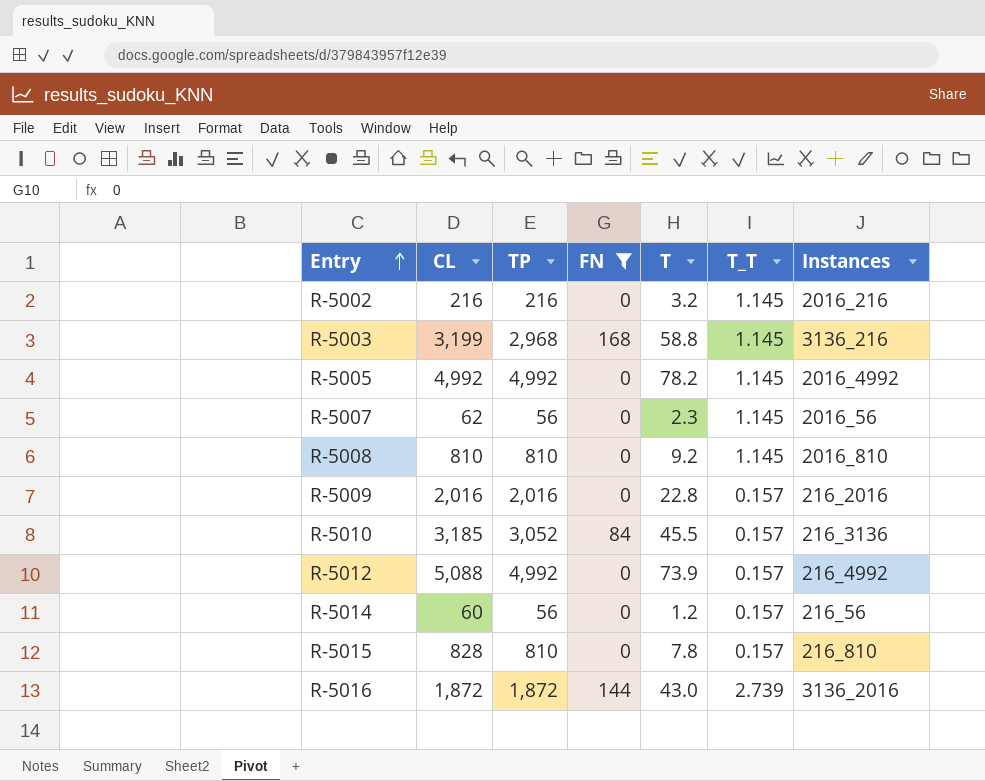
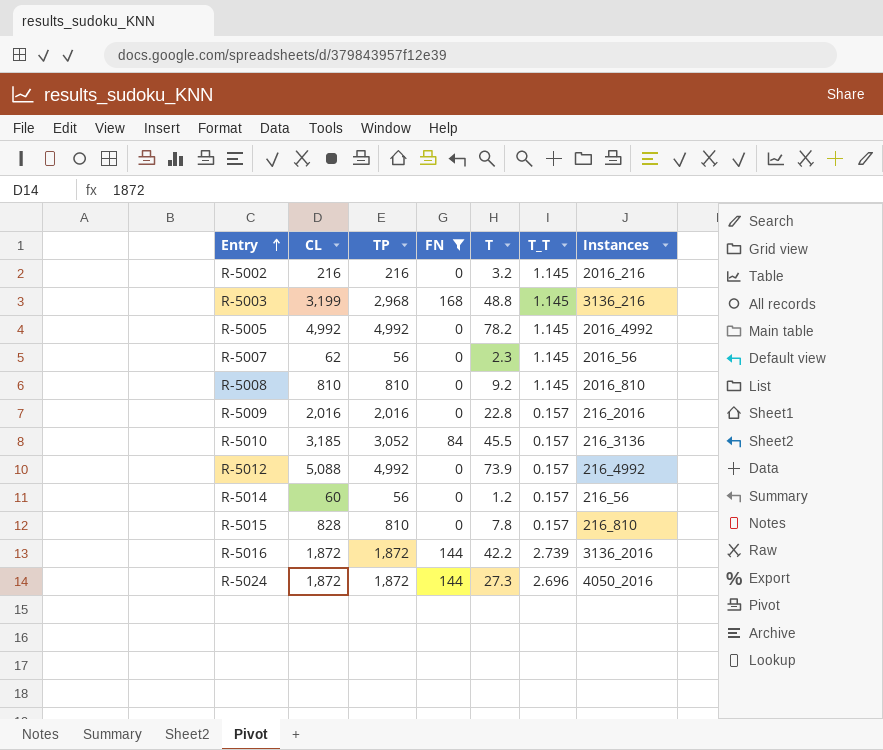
R-5003 | T: 58.8 -> 48.8
R-5016 | T: 43.0 -> 42.2
row R-5024: none -> 1,872 | 1,872 | 144 | 27.3 | 2.696 | 4050_2016

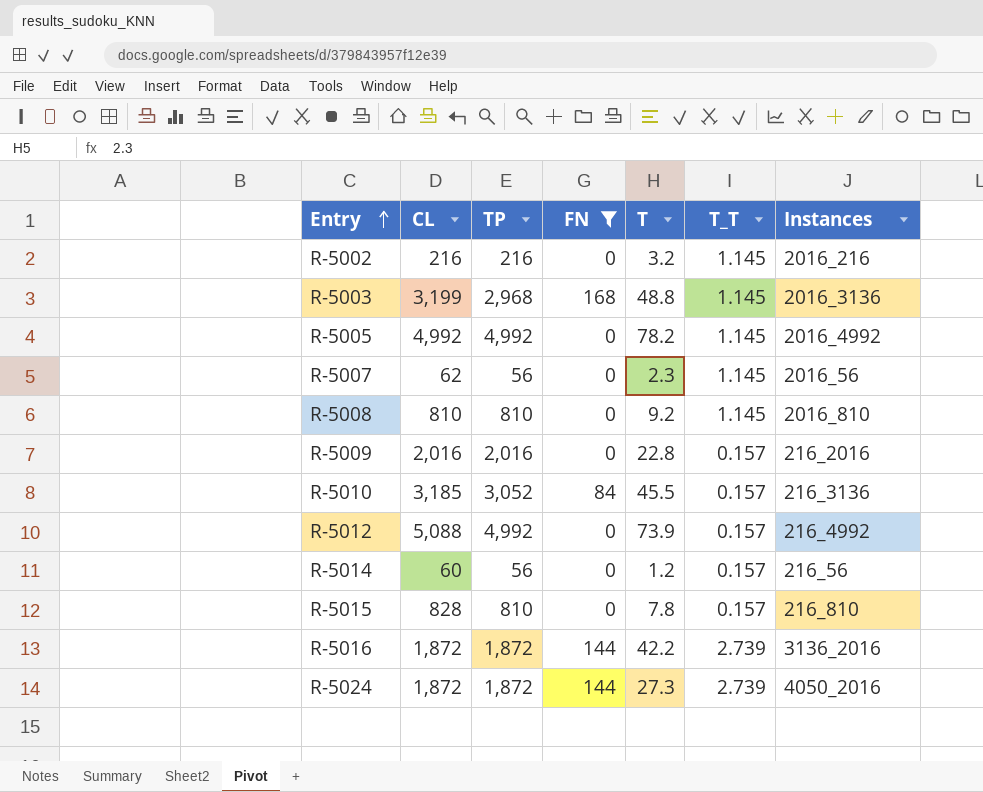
R-5003 | Instances: 3136_216 -> 2016_3136
R-5024 | T_T: 2.696 -> 2.739

